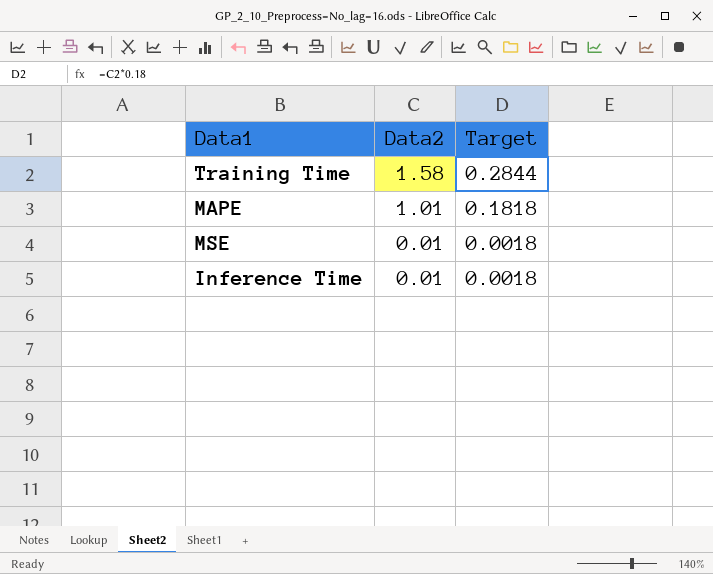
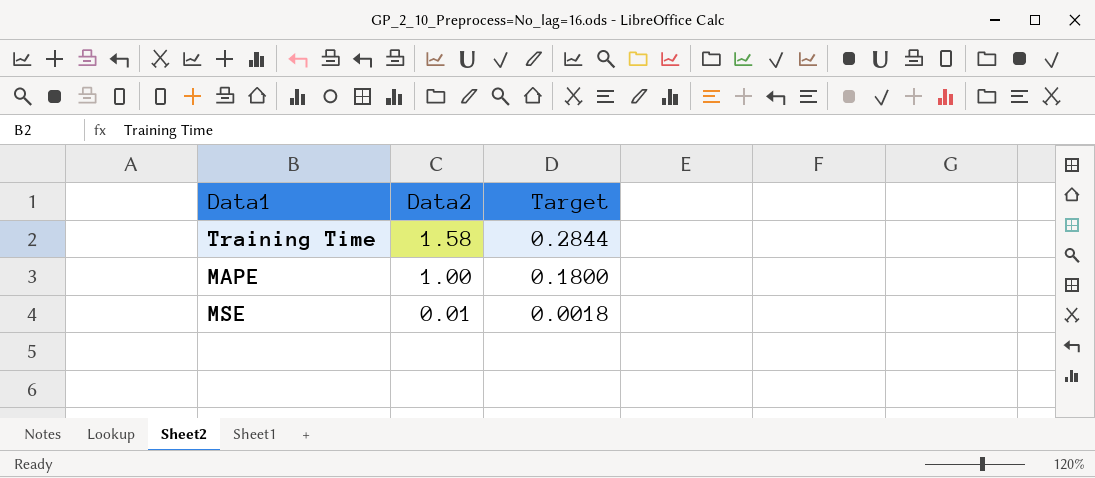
row Inference Time: 0.01 | 0.0018 -> none
MAPE | Data2: 1.01 -> 1.00
MAPE | Target: 0.1818 -> 0.1800

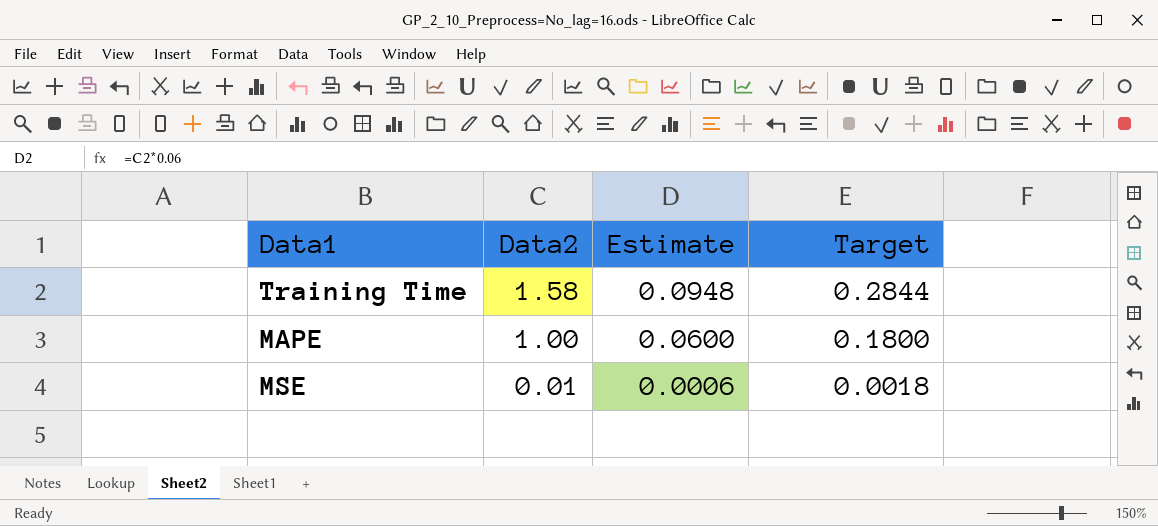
column Estimate | formula: none -> [Data2] * 0.06

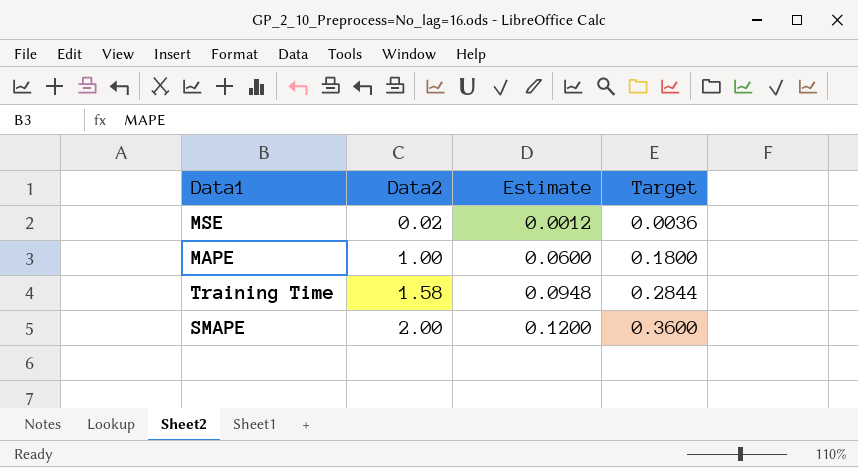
row order: Data2 descending -> Data2 ascending
MSE | Data2: 0.01 -> 0.02
MSE | Estimate: 0.0006 -> 0.0012
MSE | Target: 0.0018 -> 0.0036
row SMAPE: none -> 2.00 | 0.1200 | 0.3600

